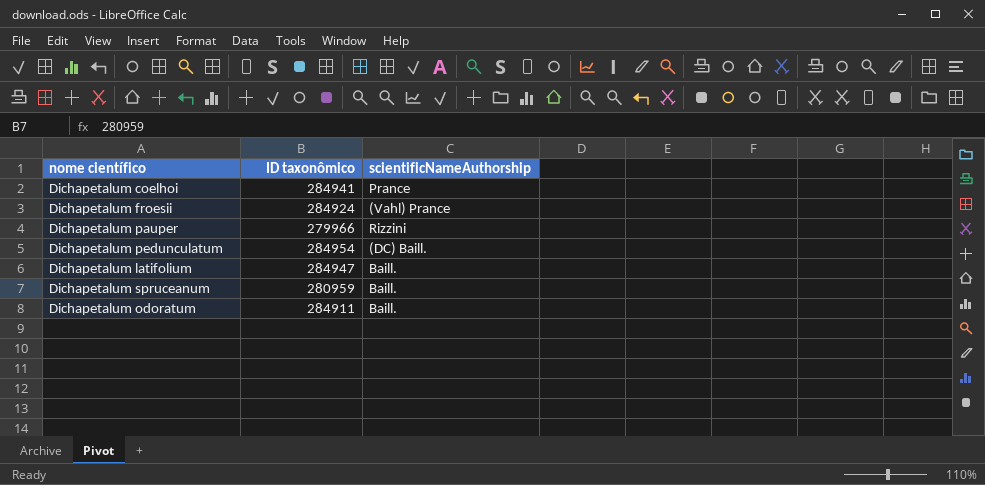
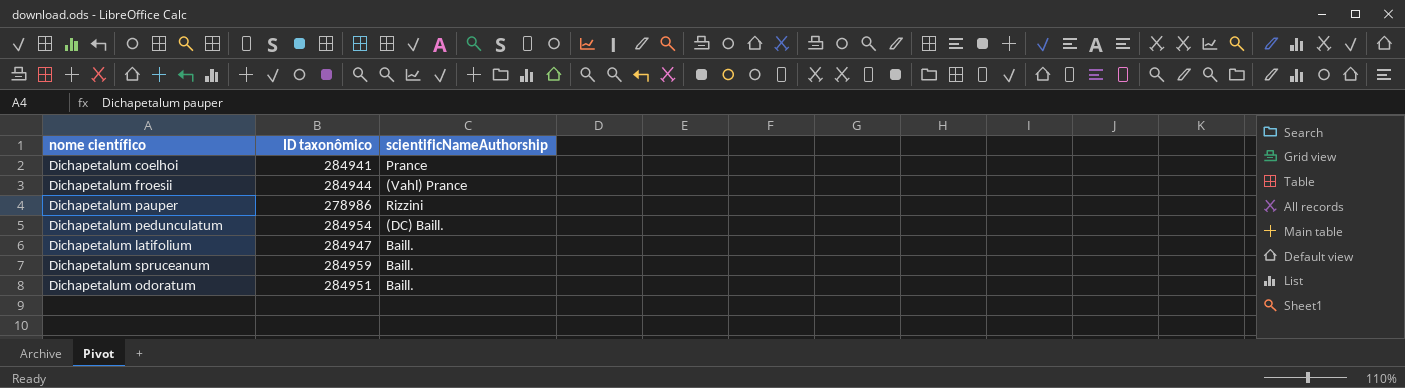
Dichapetalum froesii | ID taxonômico: 284924 -> 284944
Dichapetalum pauper | ID taxonômico: 279966 -> 278986
Dichapetalum spruceanum | ID taxonômico: 280959 -> 284959
Dichapetalum odoratum | ID taxonômico: 284911 -> 284951

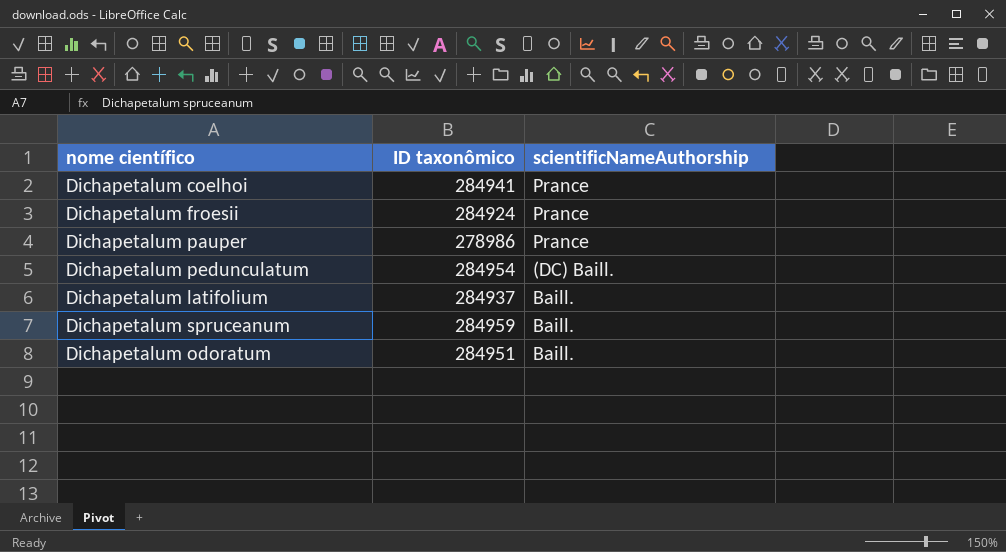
Dichapetalum froesii | ID taxonômico: 284944 -> 284924
Dichapetalum froesii | scientificNameAuthorship: (Vahl) Prance -> Prance
Dichapetalum pauper | scientificNameAuthorship: Rizzini -> Prance
Dichapetalum latifolium | ID taxonômico: 284947 -> 284937

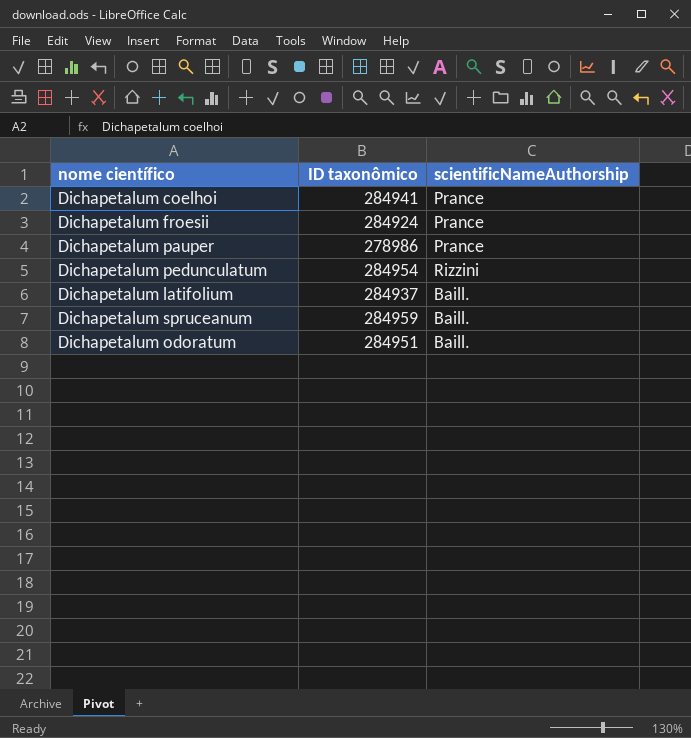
Dichapetalum pedunculatum | scientificNameAuthorship: (DC) Baill. -> Rizzini

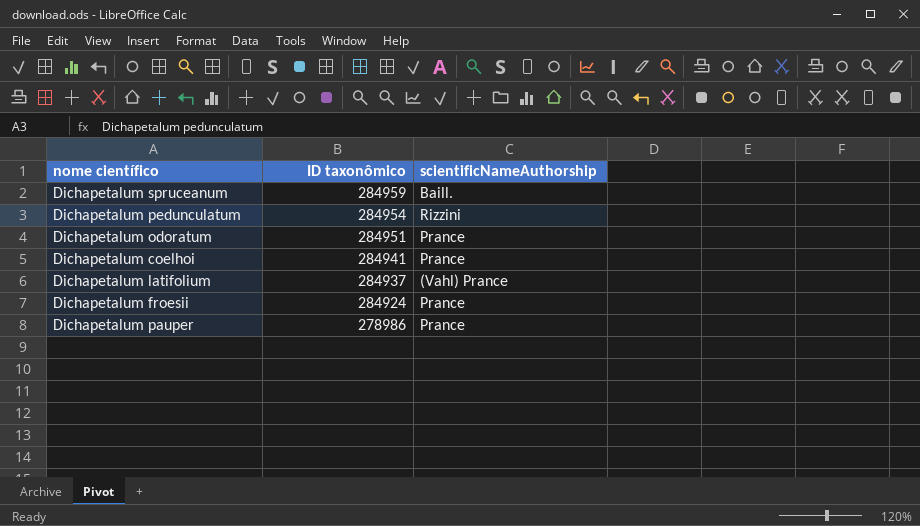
row order: none -> ID taxonômico descending
Dichapetalum odoratum | scientificNameAuthorship: Baill. -> Prance
Dichapetalum latifolium | scientificNameAuthorship: Baill. -> (Vahl) Prance

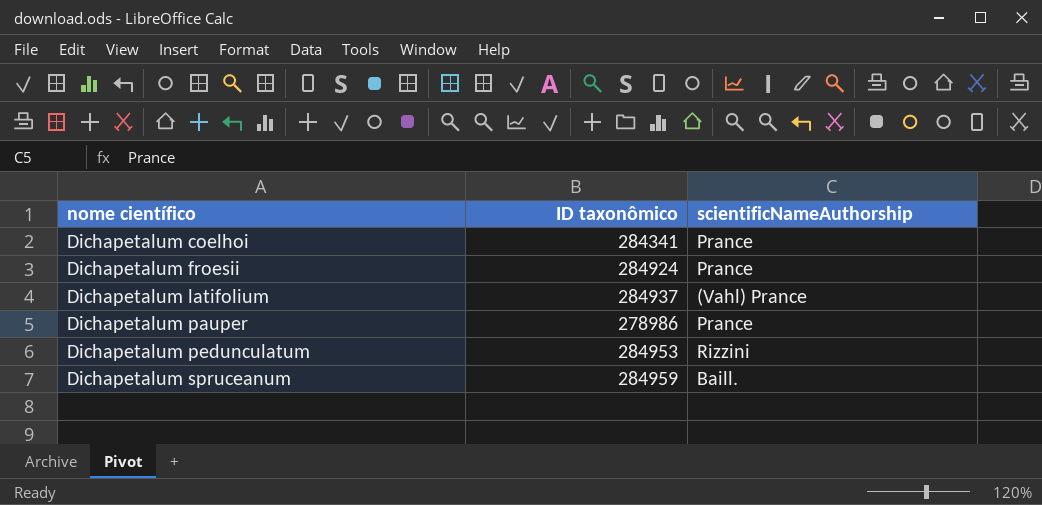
row order: ID taxonômico descending -> nome científico ascending
row Dichapetalum odoratum: 284951 | Prance -> none
Dichapetalum coelhoi | ID taxonômico: 284941 -> 284341
Dichapetalum pedunculatum | ID taxonômico: 284954 -> 284953

